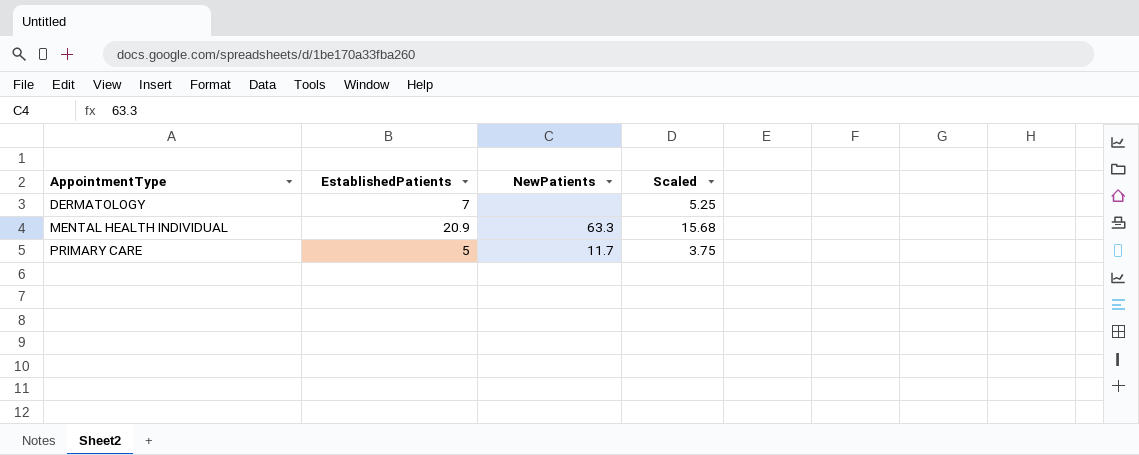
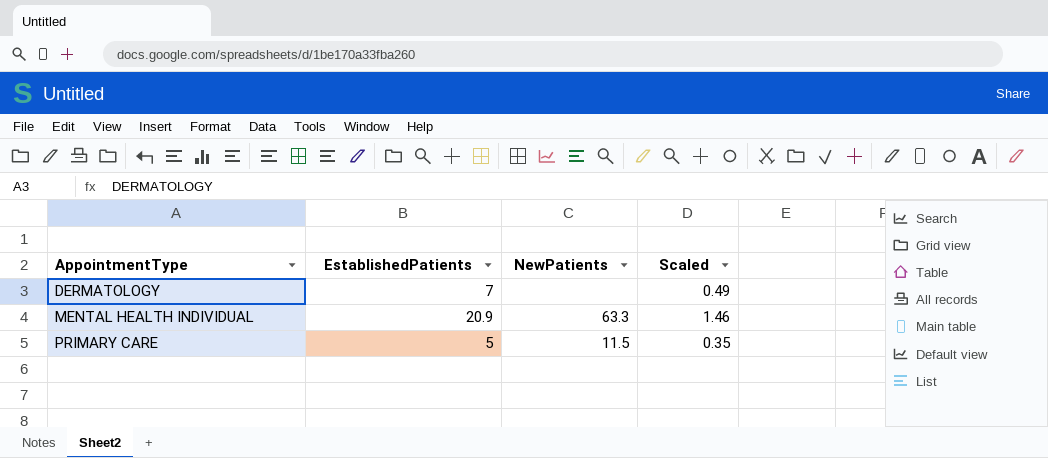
column Scaled | formula: [EstablishedPatients] * 0.75 -> [EstablishedPatients] * 0.07
PRIMARY CARE | NewPatients: 11.7 -> 11.5

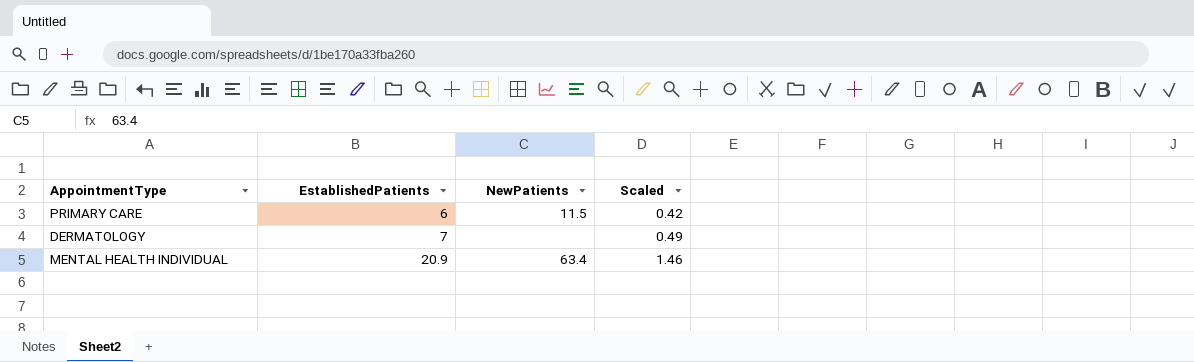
row order: AppointmentType ascending -> EstablishedPatients ascending
PRIMARY CARE | EstablishedPatients: 5 -> 6
PRIMARY CARE | Scaled: 0.35 -> 0.42
MENTAL HEALTH INDIVIDUAL | NewPatients: 63.3 -> 63.4

